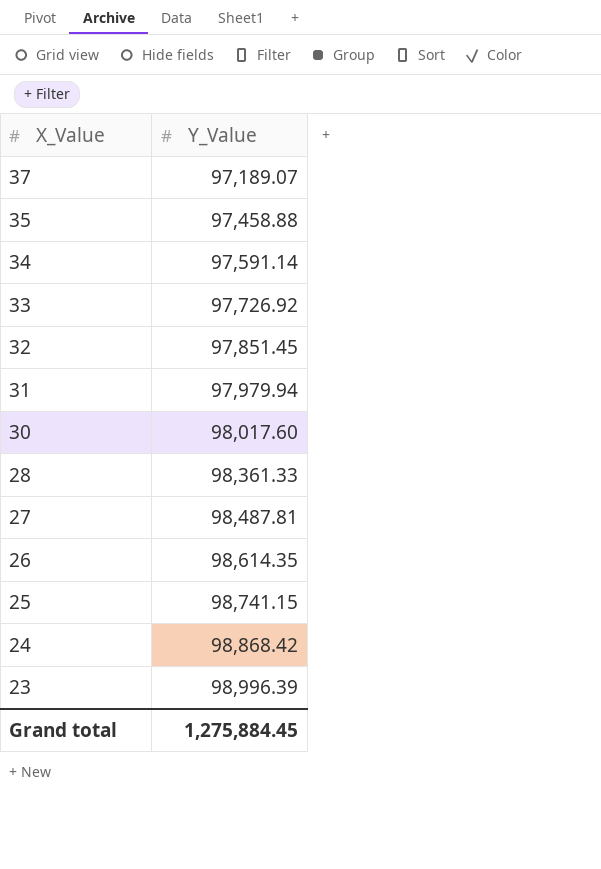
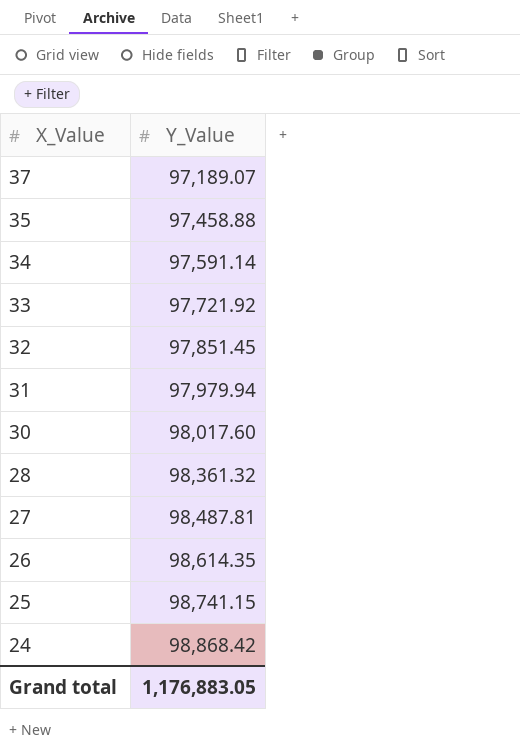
row 23: 98,996.39 -> none
33 | Y_Value: 97,726.92 -> 97,721.92
28 | Y_Value: 98,361.33 -> 98,361.32
Grand total | Y_Value: 1,275,884.45 -> 1,176,883.05

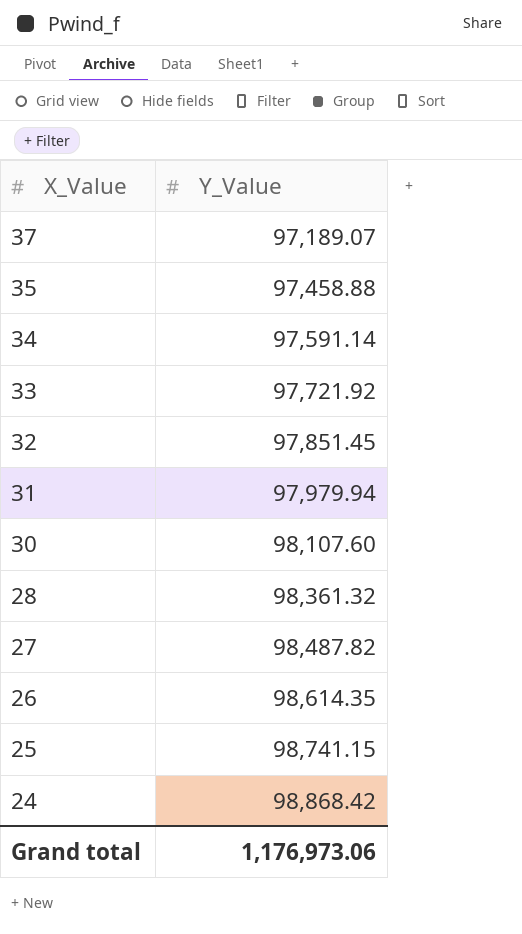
30 | Y_Value: 98,017.60 -> 98,107.60
27 | Y_Value: 98,487.81 -> 98,487.82
Grand total | Y_Value: 1,176,883.05 -> 1,176,973.06

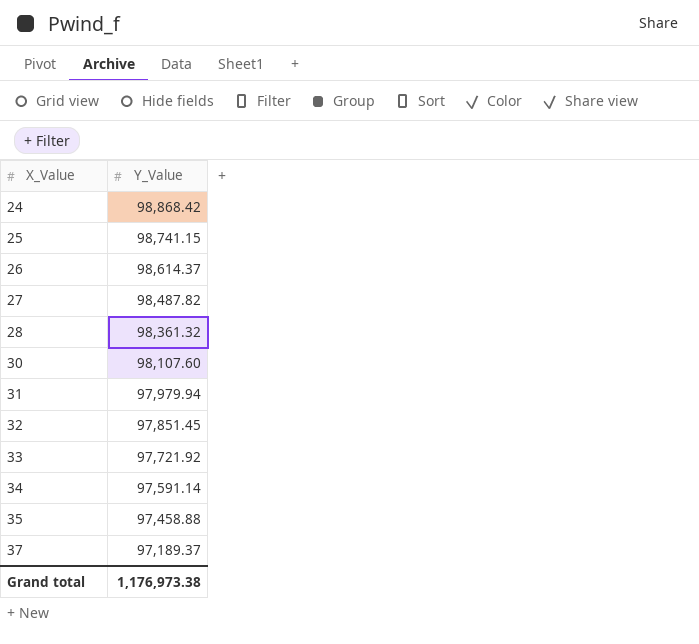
row order: X_Value descending -> X_Value ascending
26 | Y_Value: 98,614.35 -> 98,614.37
37 | Y_Value: 97,189.07 -> 97,189.37
Grand total | Y_Value: 1,176,973.06 -> 1,176,973.38

